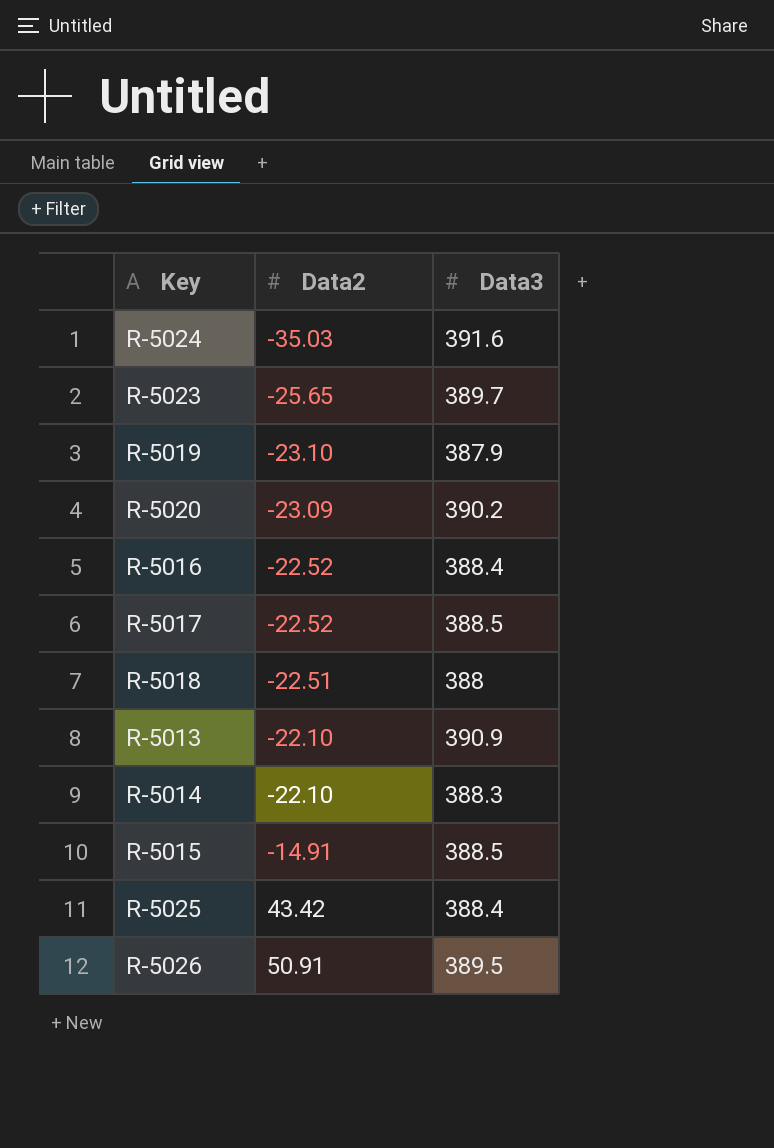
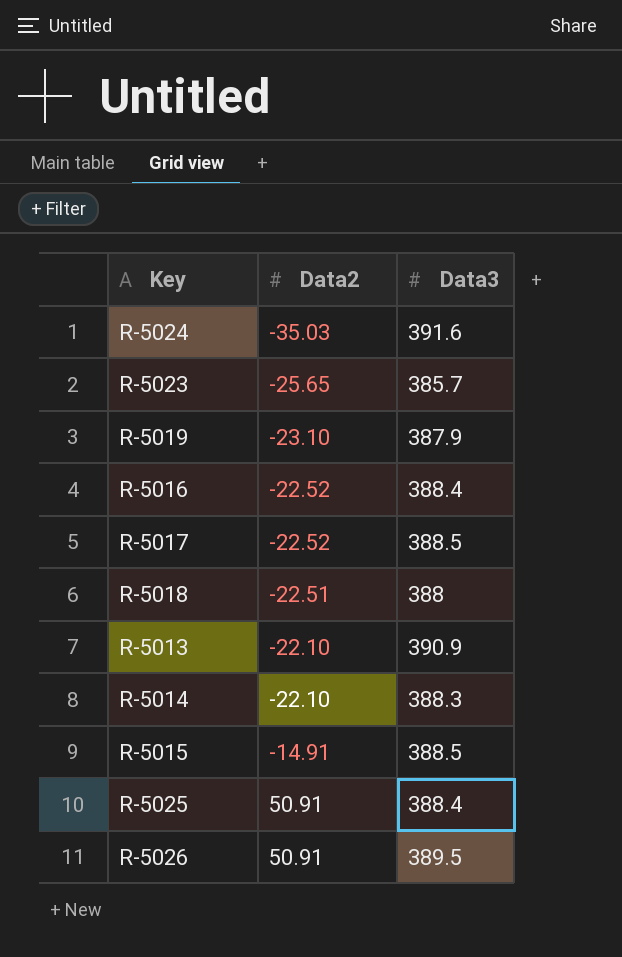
row R-5020: -23.09 | 390.2 -> none
R-5023 | Data3: 389.7 -> 385.7
R-5025 | Data2: 43.42 -> 50.91

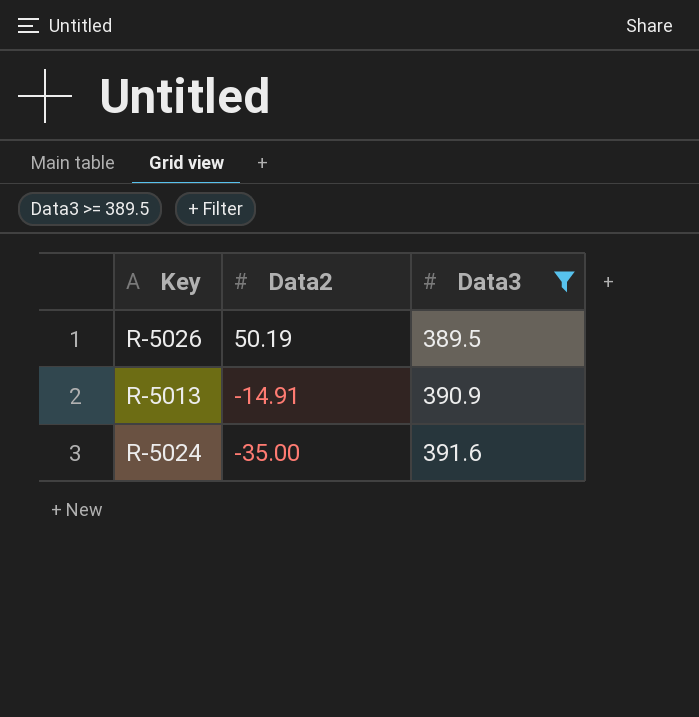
filter: none -> Data3 >= 389.5
row order: Data2 ascending -> Data2 descending
R-5026 | Data2: 50.91 -> 50.19
R-5013 | Data2: -22.10 -> -14.91
R-5024 | Data2: -35.03 -> -35.00

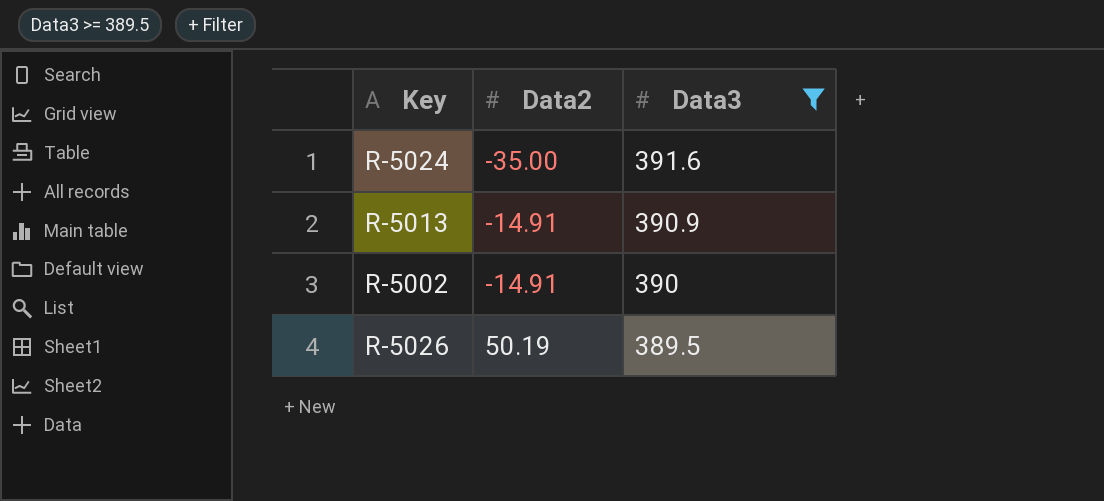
row order: Data2 descending -> Data2 ascending
row R-5002: none -> -14.91 | 390

